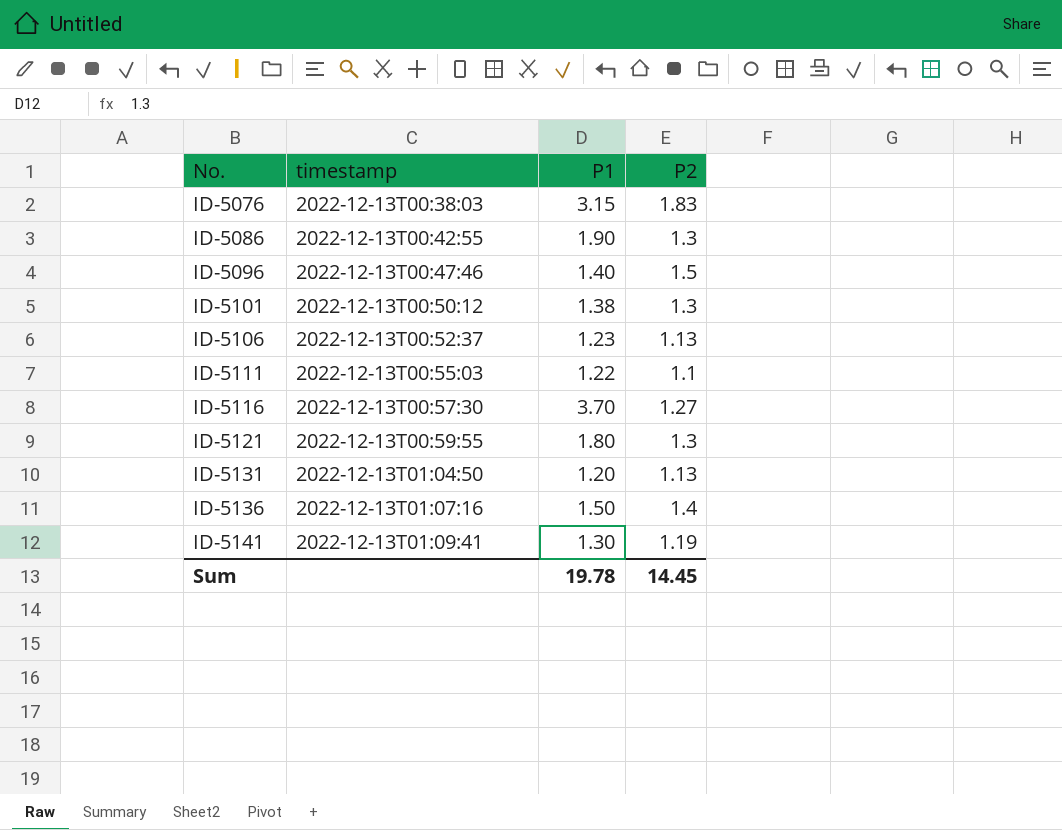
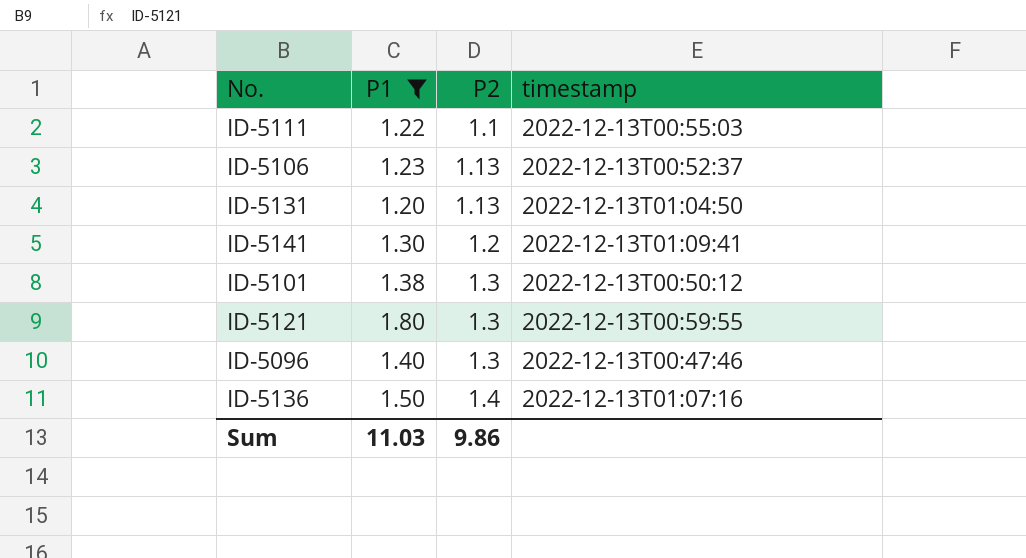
filter: none -> P1 <= 1.80
row order: No. ascending -> P2 ascending
column timestamp | position: 2 -> 4
ID-5141 | P2: 1.19 -> 1.2
ID-5096 | P2: 1.5 -> 1.3
Sum | P1: 19.78 -> 11.03
Sum | P2: 14.45 -> 9.86

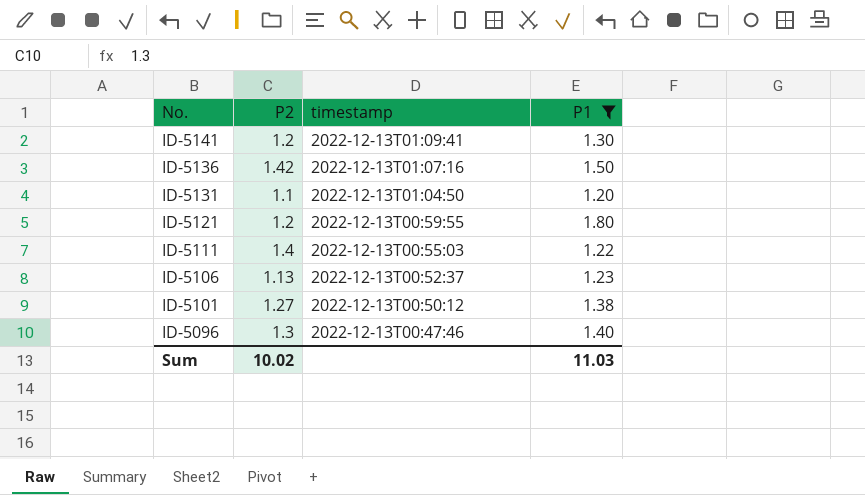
row order: P2 ascending -> No. descending
column P1 | position: 2 -> 4
ID-5136 | P2: 1.4 -> 1.42
ID-5131 | P2: 1.13 -> 1.1
ID-5121 | P2: 1.3 -> 1.2
ID-5111 | P2: 1.1 -> 1.4
ID-5101 | P2: 1.3 -> 1.27
Sum | P2: 9.86 -> 10.02

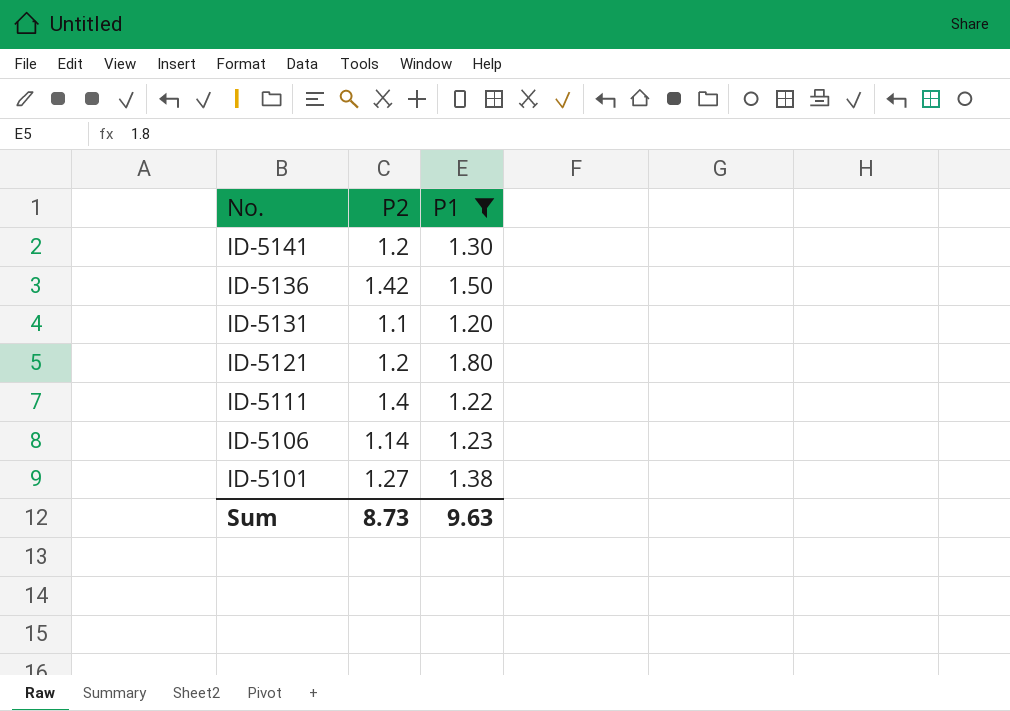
column timestamp | position: 3 -> none
row ID-5096: 1.3 | 2022-12-13T00:47:46 | 1.40 -> none
ID-5106 | P2: 1.13 -> 1.14
Sum | P2: 10.02 -> 8.73
Sum | P1: 11.03 -> 9.63

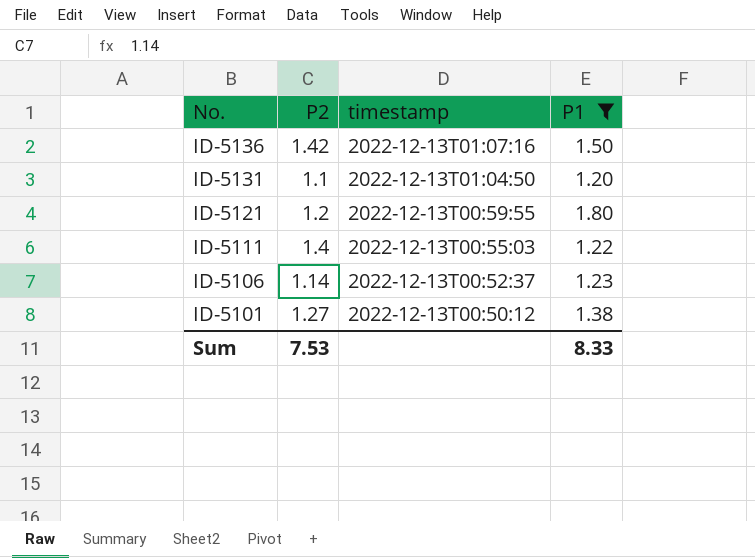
column timestamp | position: none -> 3
row ID-5141: 1.2 | 1.30 -> none
Sum | P2: 8.73 -> 7.53
Sum | P1: 9.63 -> 8.33

